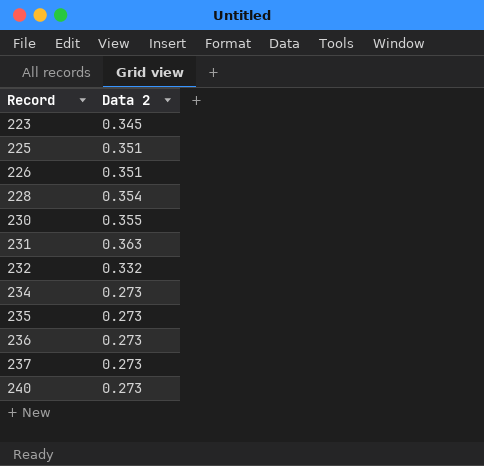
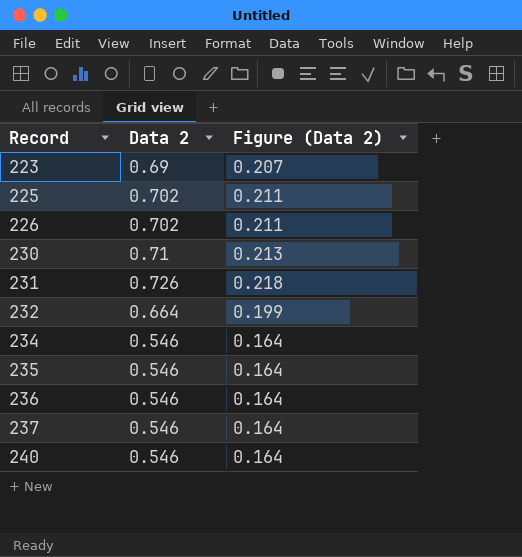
column Figure (Data 2) | formula: none -> [Data 2] * 0.3
row 228: 0.354 -> none
223 | Data 2: 0.345 -> 0.69
225 | Data 2: 0.351 -> 0.702
226 | Data 2: 0.351 -> 0.702
230 | Data 2: 0.355 -> 0.71
231 | Data 2: 0.363 -> 0.726
232 | Data 2: 0.332 -> 0.664
234 | Data 2: 0.273 -> 0.546
235 | Data 2: 0.273 -> 0.546
236 | Data 2: 0.273 -> 0.546
237 | Data 2: 0.273 -> 0.546
240 | Data 2: 0.273 -> 0.546

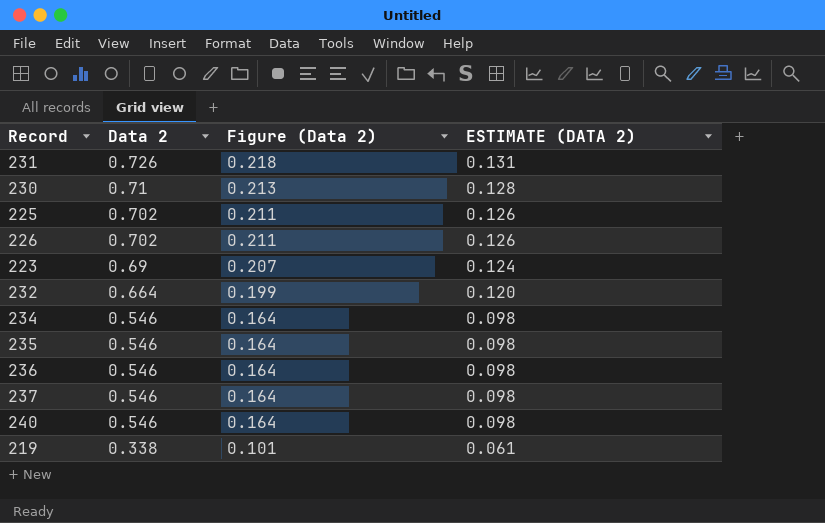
row order: Record ascending -> Data 2 descending
column ESTIMATE (DATA 2) | formula: none -> [Data 2] * 0.18
row 219: none -> 0.338 | 0.101 | 0.061

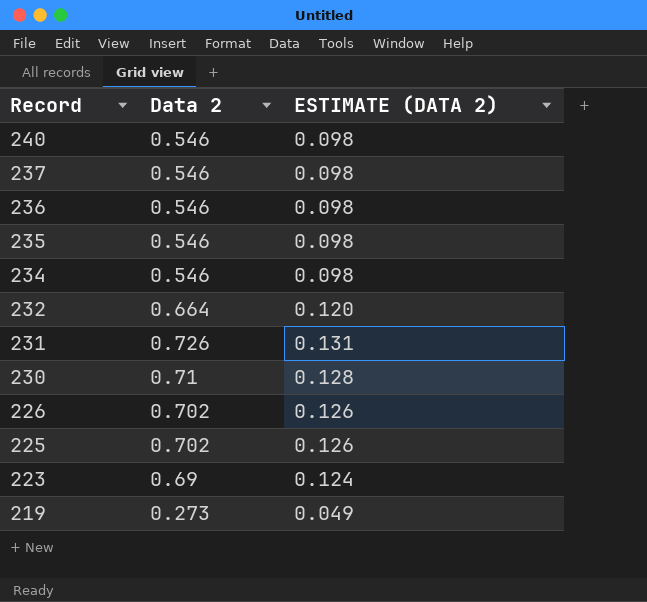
row order: Data 2 descending -> Record descending
column Figure (Data 2) | formula: [Data 2] * 0.3 -> none
219 | Data 2: 0.338 -> 0.273
219 | ESTIMATE (DATA 2): 0.061 -> 0.049

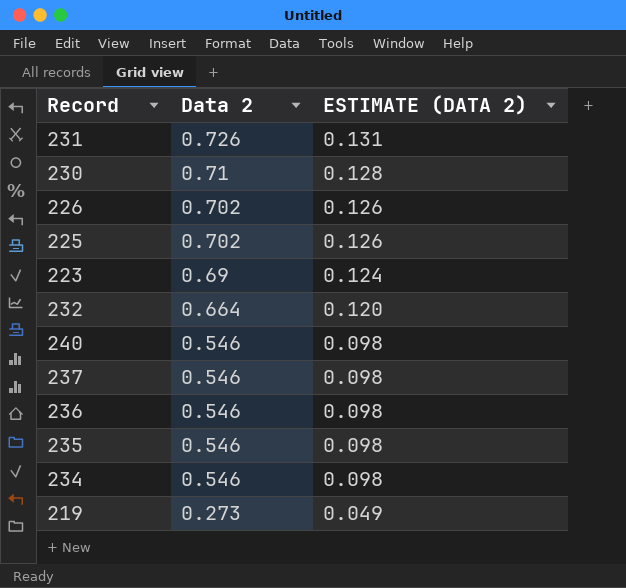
row order: Record descending -> Data 2 descending

